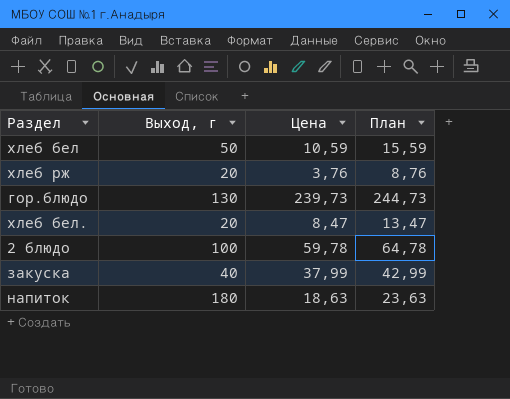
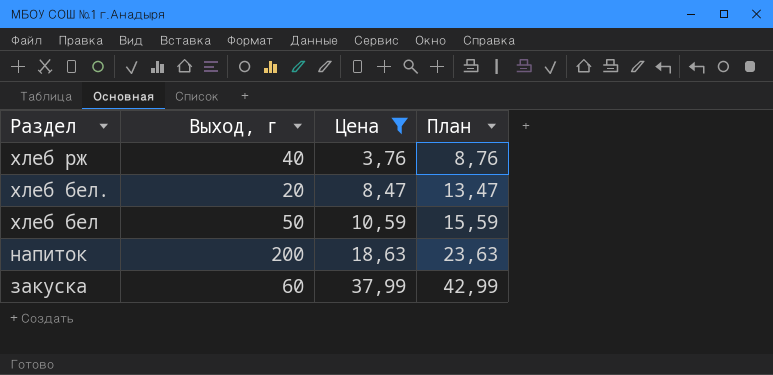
filter: none -> Цена <= 37,99
row order: none -> Раздел descending
хлеб рж | Выход, г: 20 -> 40
напиток | Выход, г: 180 -> 200
закуска | Выход, г: 40 -> 60

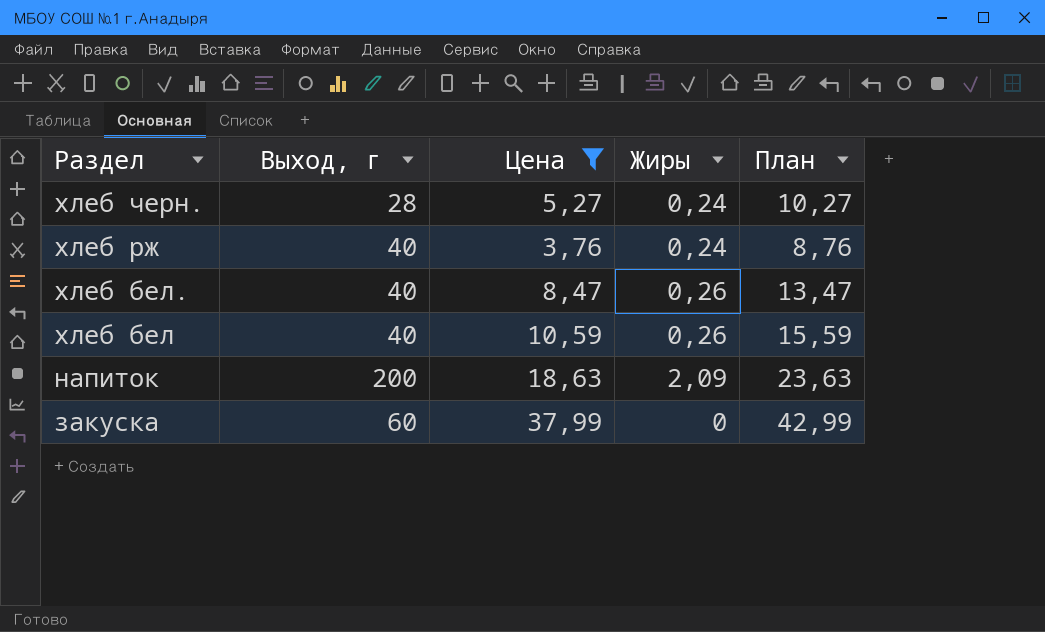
column Жиры | position: none -> 4
row хлеб черн.: none -> 28 | 5,27 | 0,24 | 10,27
хлеб бел. | Выход, г: 20 -> 40
хлеб бел | Выход, г: 50 -> 40

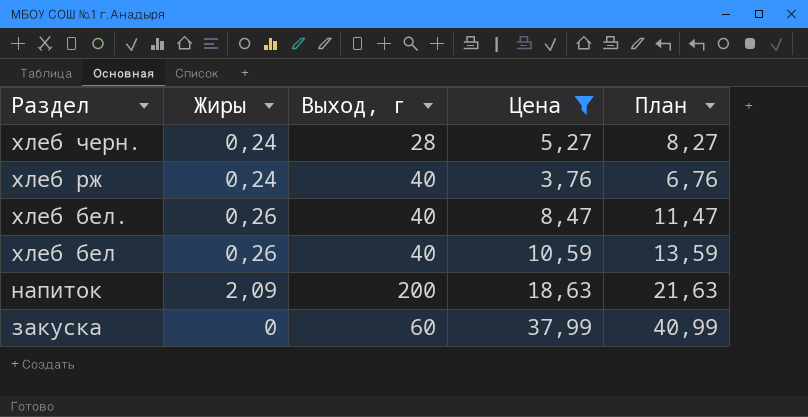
column Жиры | position: 4 -> 2
column План | formula: [Цена] + 5 -> [Цена] + 3

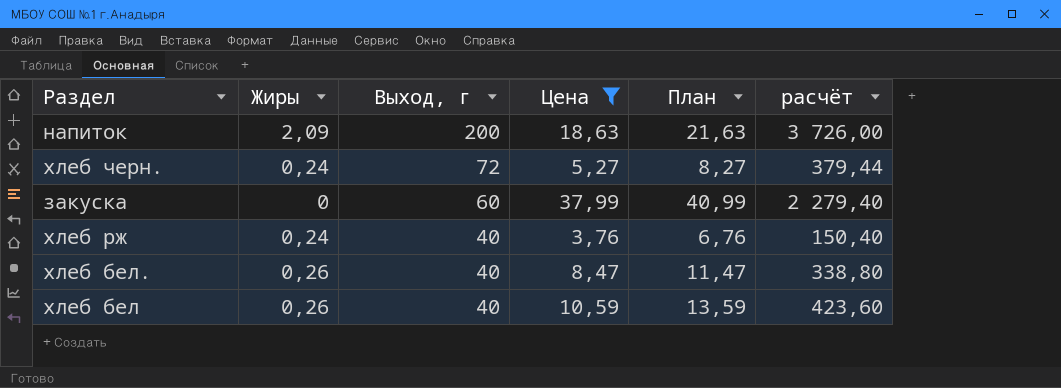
row order: Раздел descending -> Выход, г descending
column расчёт | formula: none -> [Выход, г] * [Цена]
хлеб черн. | Выход, г: 28 -> 72

